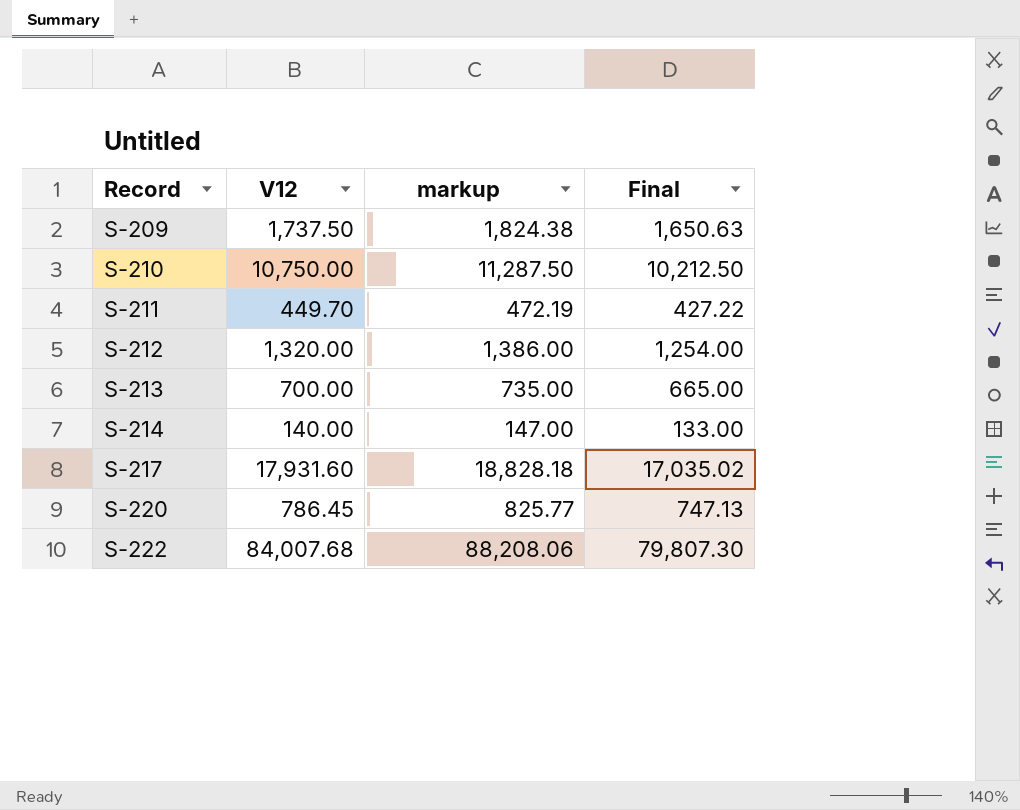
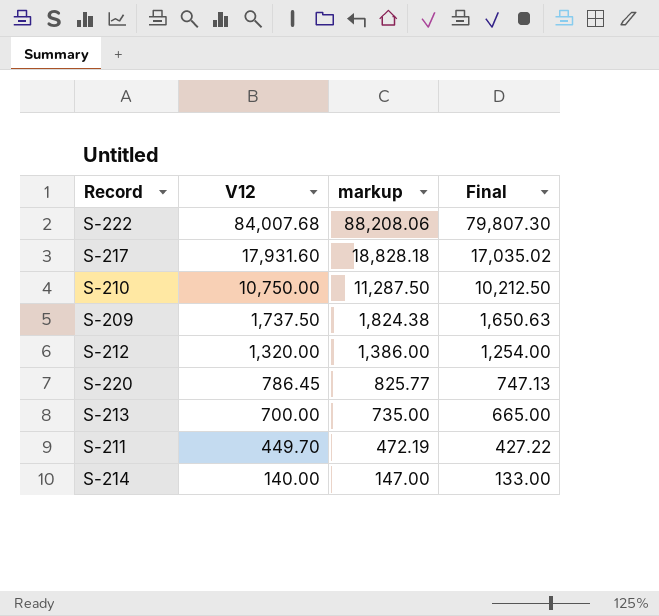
row order: Record ascending -> V12 descending

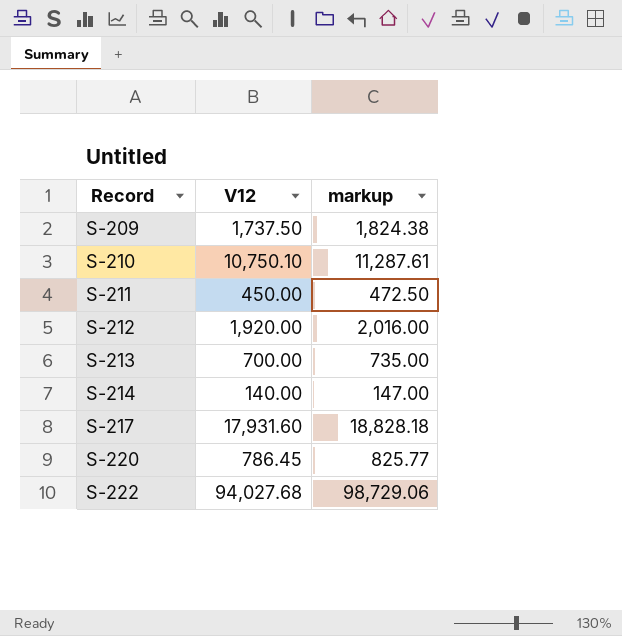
row order: V12 descending -> Record ascending
column Final | formula: [V12] * 0.95 -> none
S-210 | V12: 10,750.00 -> 10,750.10
S-210 | markup: 11,287.50 -> 11,287.61
S-211 | V12: 449.70 -> 450.00
S-211 | markup: 472.19 -> 472.50
S-212 | V12: 1,320.00 -> 1,920.00
S-212 | markup: 1,386.00 -> 2,016.00
S-222 | V12: 84,007.68 -> 94,027.68
S-222 | markup: 88,208.06 -> 98,729.06

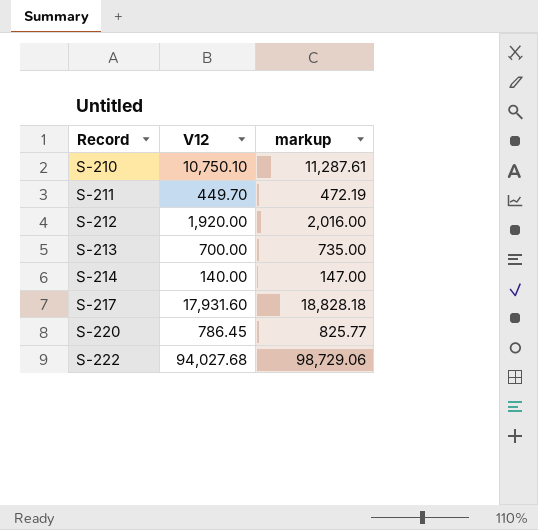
row S-209: 1,737.50 | 1,824.38 -> none
S-211 | V12: 450.00 -> 449.70
S-211 | markup: 472.50 -> 472.19

